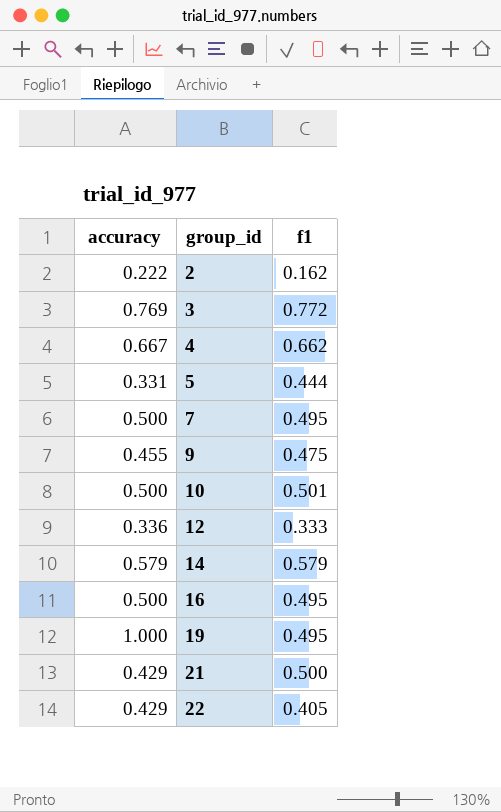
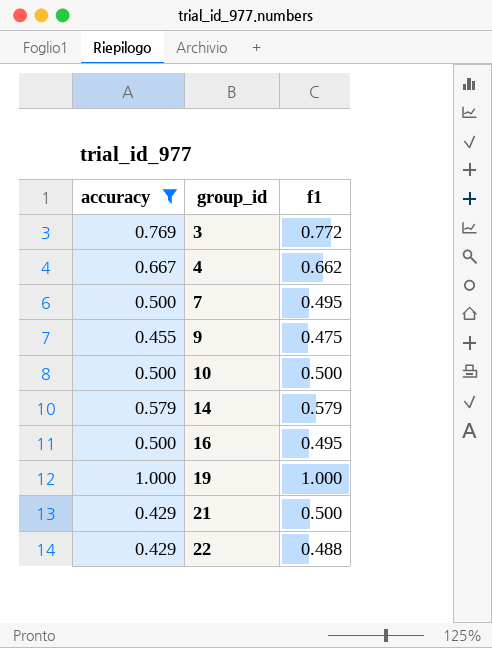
filter: none -> accuracy >= 0.429
10 | f1: 0.501 -> 0.500
19 | f1: 0.495 -> 1.000
22 | f1: 0.405 -> 0.488

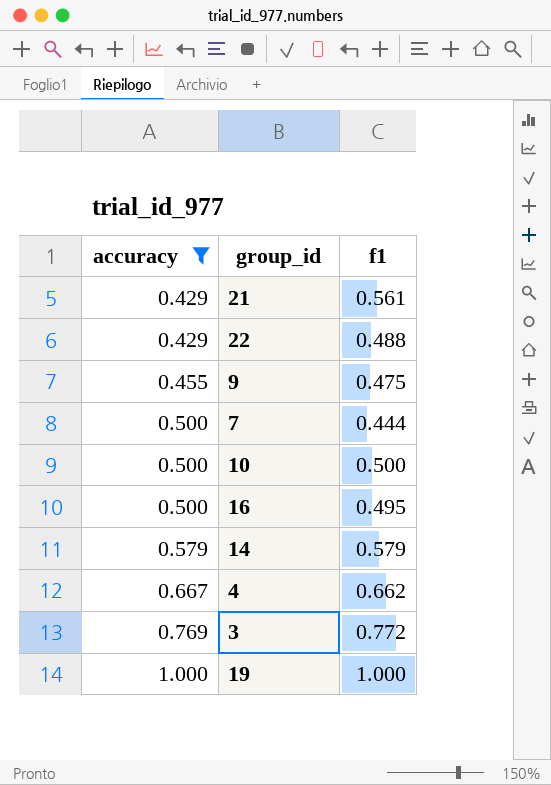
row order: group_id ascending -> accuracy ascending
21 | f1: 0.500 -> 0.561
7 | f1: 0.495 -> 0.444

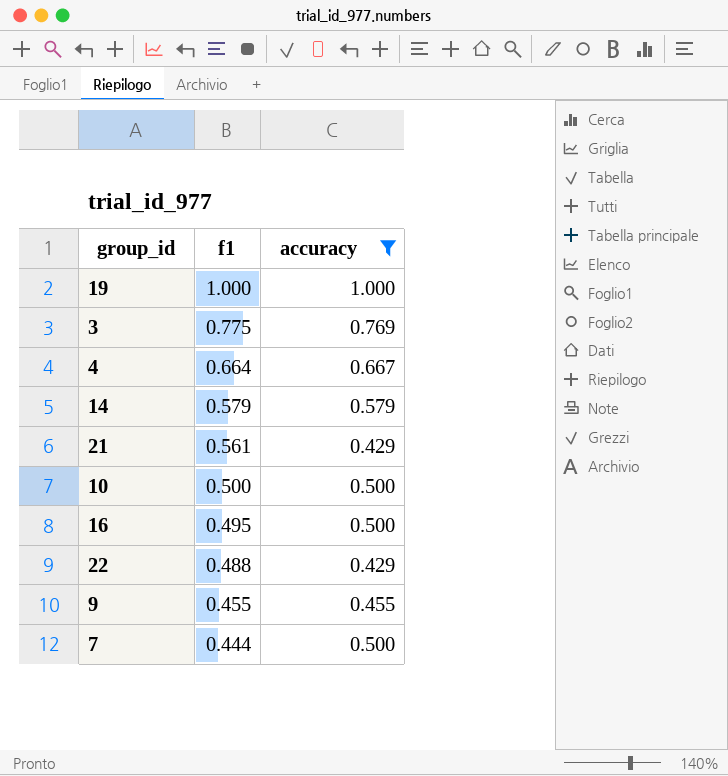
row order: accuracy ascending -> f1 descending
column accuracy | position: 1 -> 3
3 | f1: 0.772 -> 0.775
4 | f1: 0.662 -> 0.664
9 | f1: 0.475 -> 0.455

